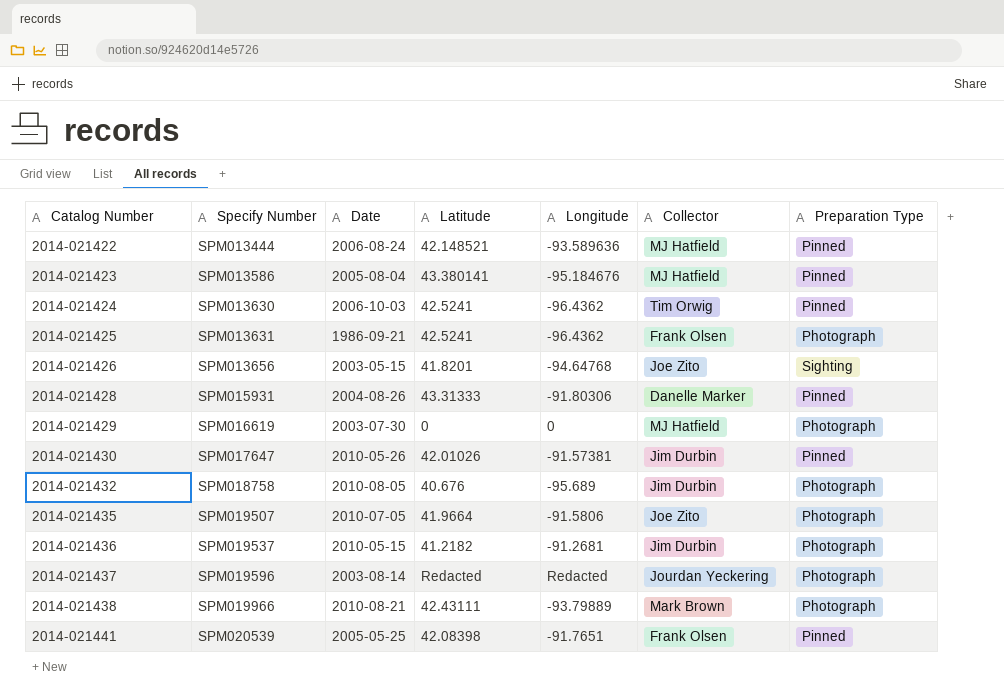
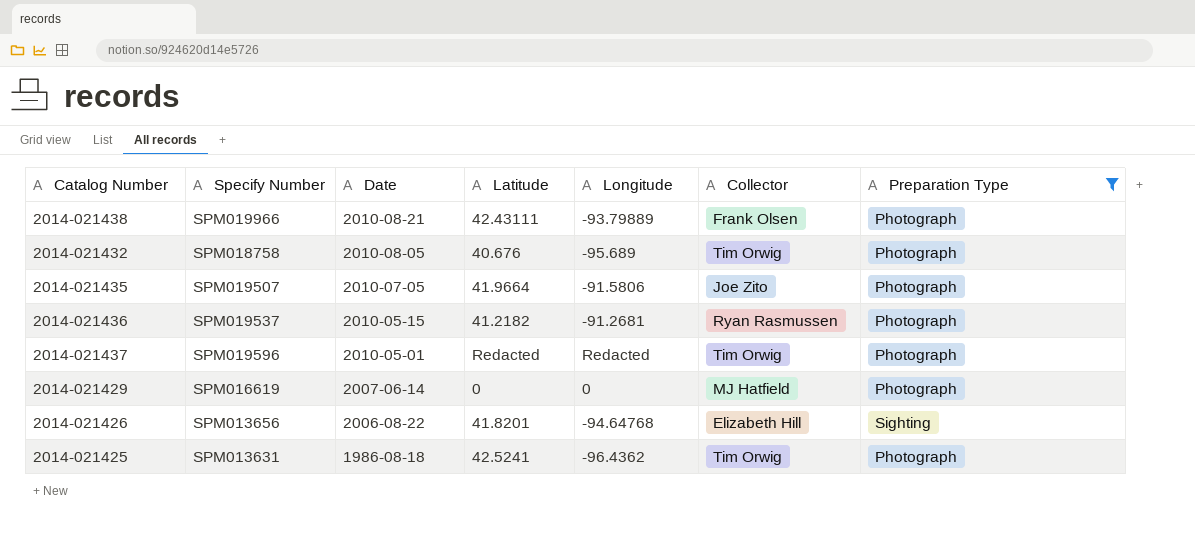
filter: none -> Preparation Type != Pinned
row order: Catalog Number ascending -> Date descending
2014-021438 | Collector: Mark Brown -> Frank Olsen
2014-021432 | Collector: Jim Durbin -> Tim Orwig
2014-021436 | Collector: Jim Durbin -> Ryan Rasmussen
2014-021437 | Date: 2003-08-14 -> 2010-05-01
2014-021437 | Collector: Jourdan Yeckering -> Tim Orwig
2014-021429 | Date: 2003-07-30 -> 2007-06-14
2014-021426 | Date: 2003-05-15 -> 2006-08-22
2014-021426 | Collector: Joe Zito -> Elizabeth Hill
2014-021425 | Date: 1986-09-21 -> 1986-08-18
2014-021425 | Collector: Frank Olsen -> Tim Orwig

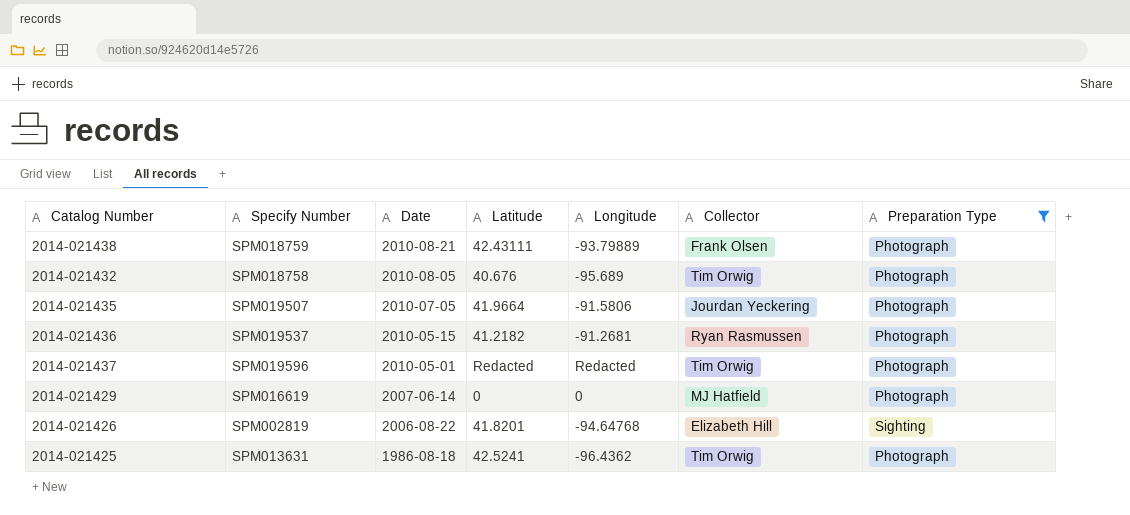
2014-021438 | Specify Number: SPM019966 -> SPM018759
2014-021435 | Collector: Joe Zito -> Jourdan Yeckering
2014-021426 | Specify Number: SPM013656 -> SPM002819

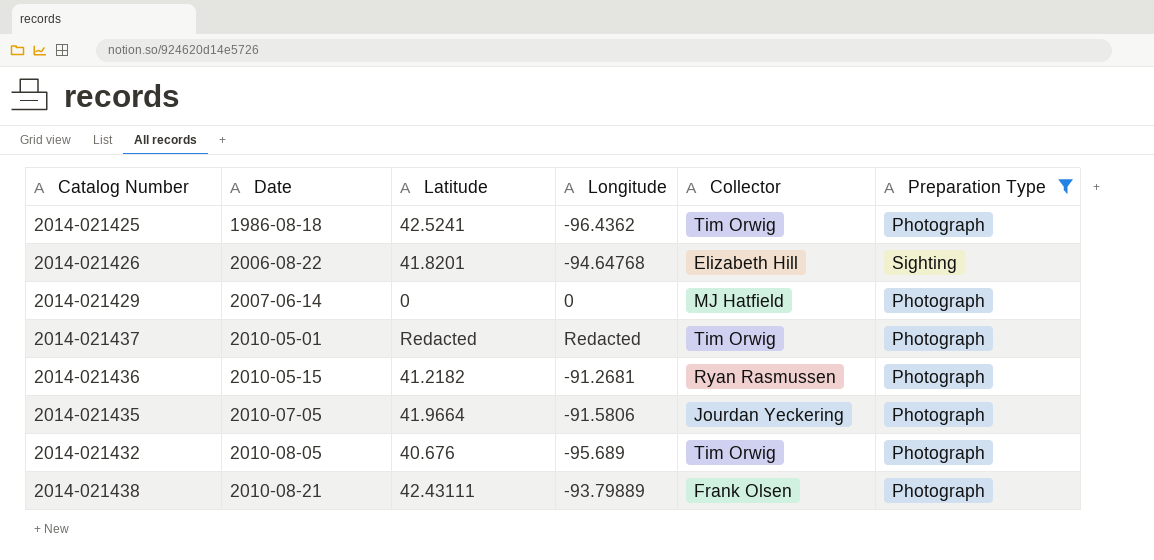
row order: Date descending -> Date ascending
column Specify Number | position: 2 -> none

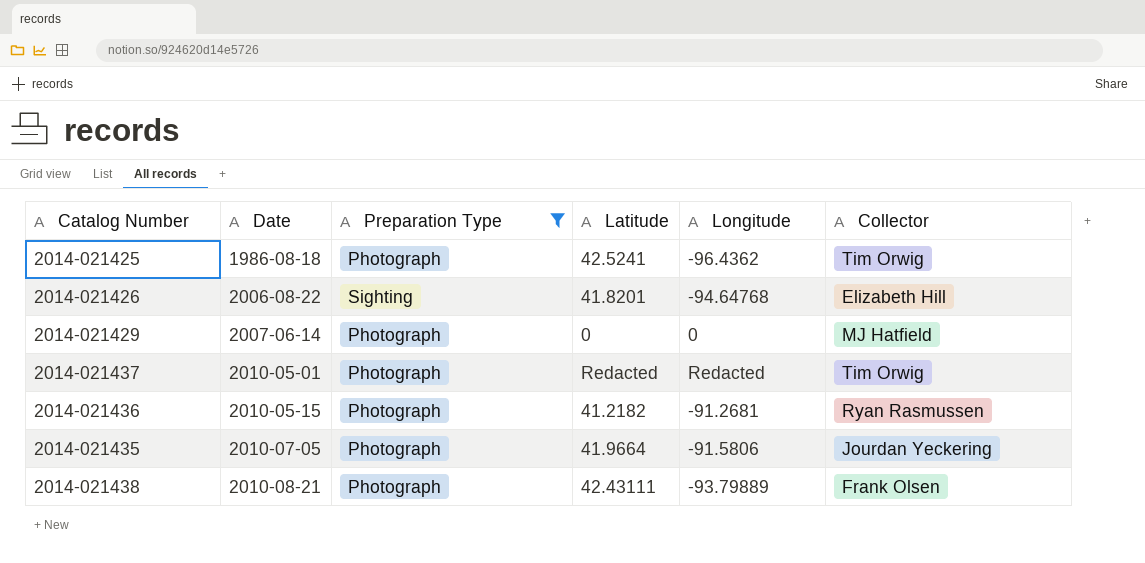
column Preparation Type | position: 6 -> 3
row 2014-021432: 2010-08-05 | 40.676 | -95.689 | Tim Orwig | Photograph -> none

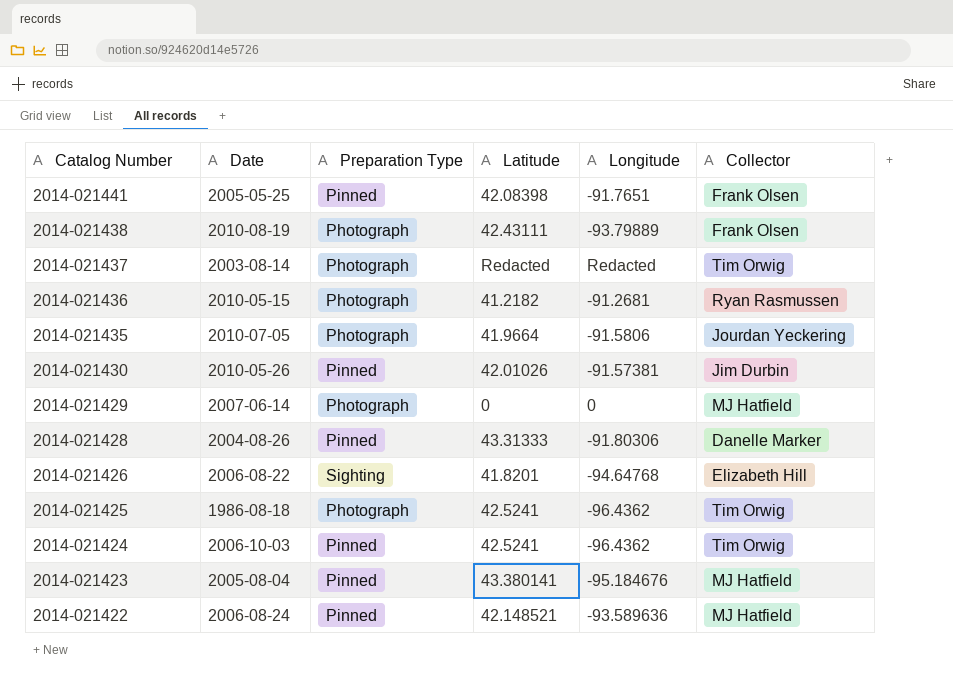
filter: Preparation Type != Pinned -> none
row order: Date ascending -> Catalog Number descending
2014-021438 | Date: 2010-08-21 -> 2010-08-19
2014-021437 | Date: 2010-05-01 -> 2003-08-14

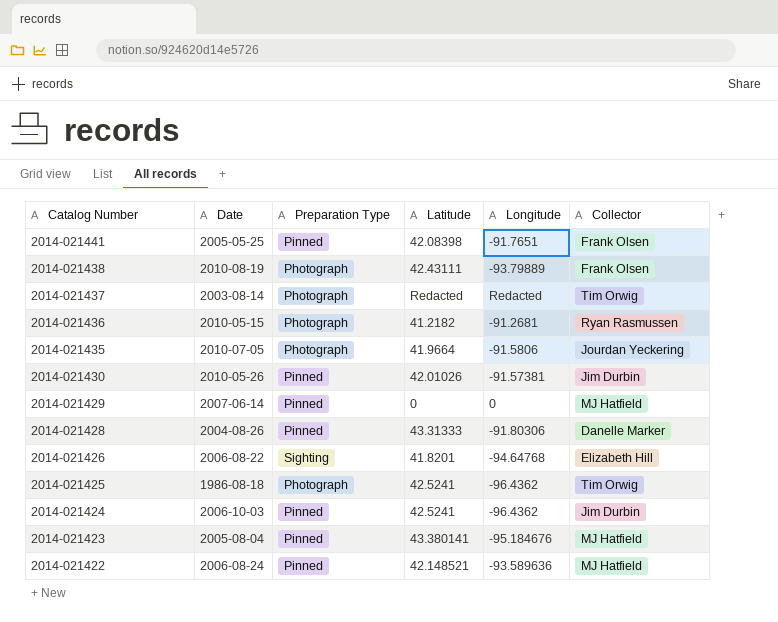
2014-021429 | Preparation Type: Photograph -> Pinned
2014-021424 | Collector: Tim Orwig -> Jim Durbin

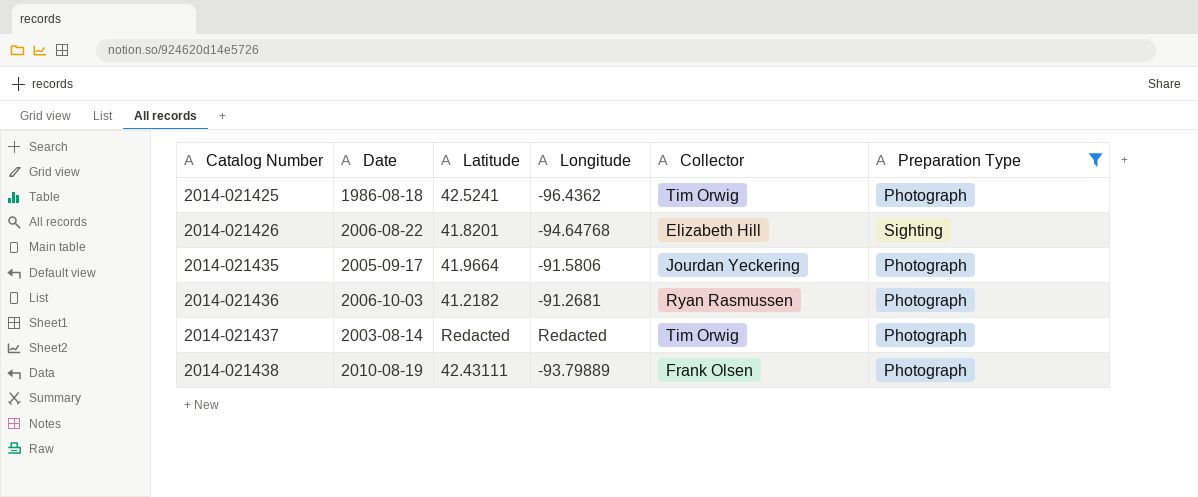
filter: none -> Preparation Type != Pinned
row order: Catalog Number descending -> Catalog Number ascending
column Preparation Type | position: 3 -> 6
2014-021435 | Date: 2010-07-05 -> 2005-09-17
2014-021436 | Date: 2010-05-15 -> 2006-10-03

